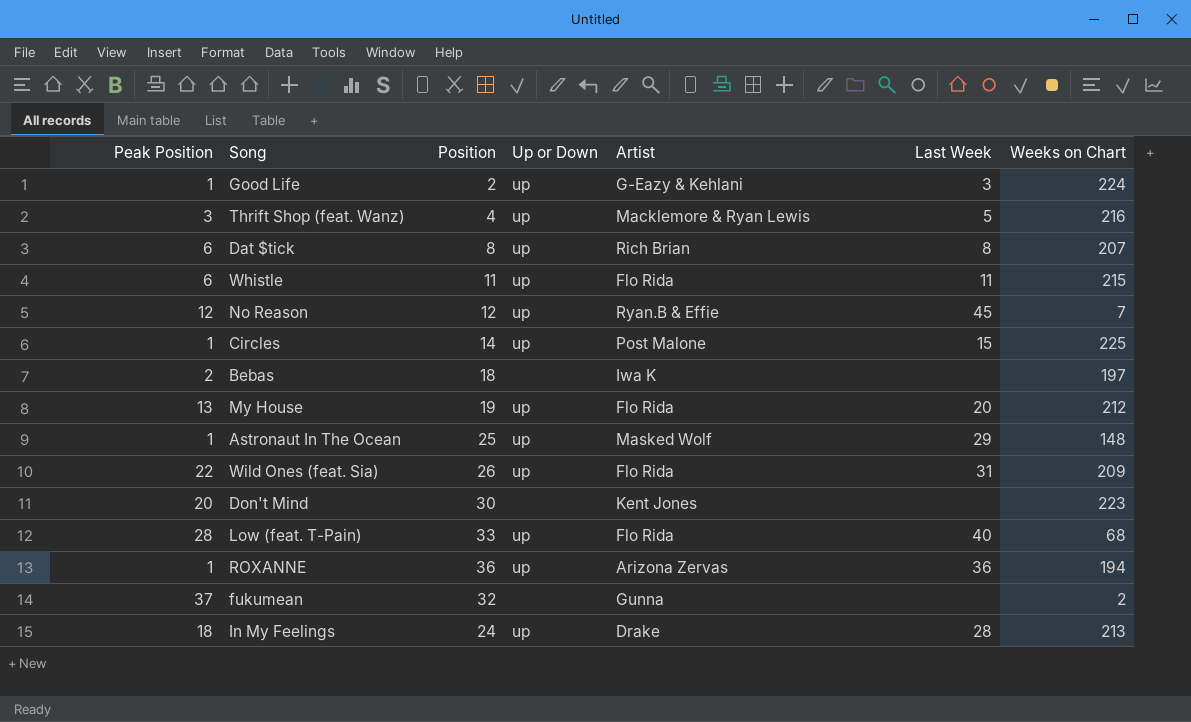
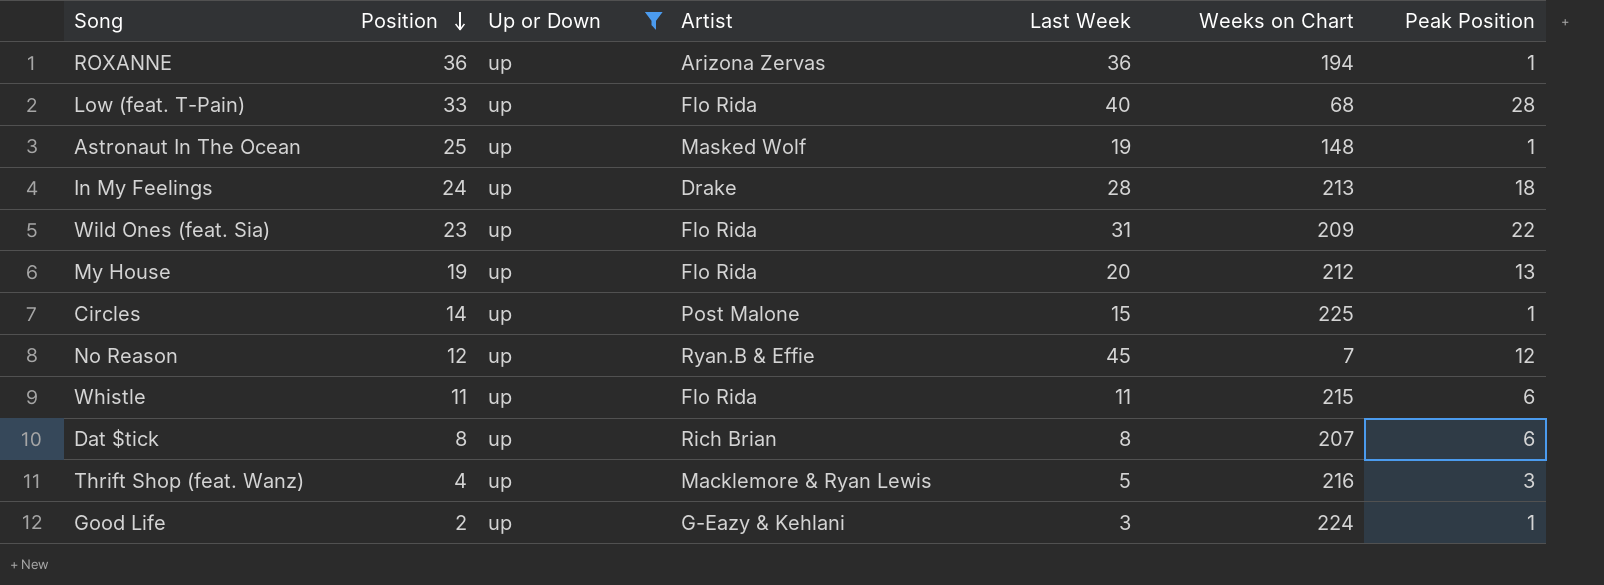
filter: none -> Up or Down = up
row order: none -> Position descending
column Peak Position | position: 1 -> 7
Astronaut In The Ocean | Last Week: 29 -> 19
Wild Ones (feat. Sia) | Position: 26 -> 23

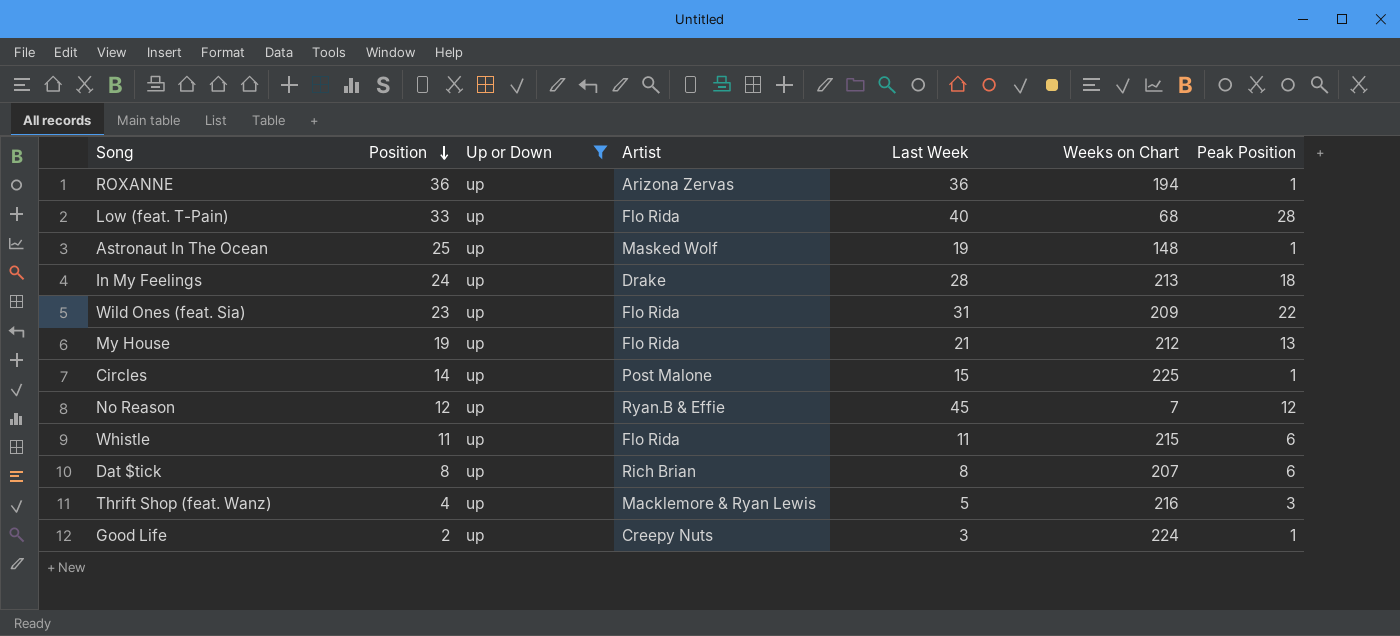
My House | Last Week: 20 -> 21
Good Life | Artist: G-Eazy & Kehlani -> Creepy Nuts

